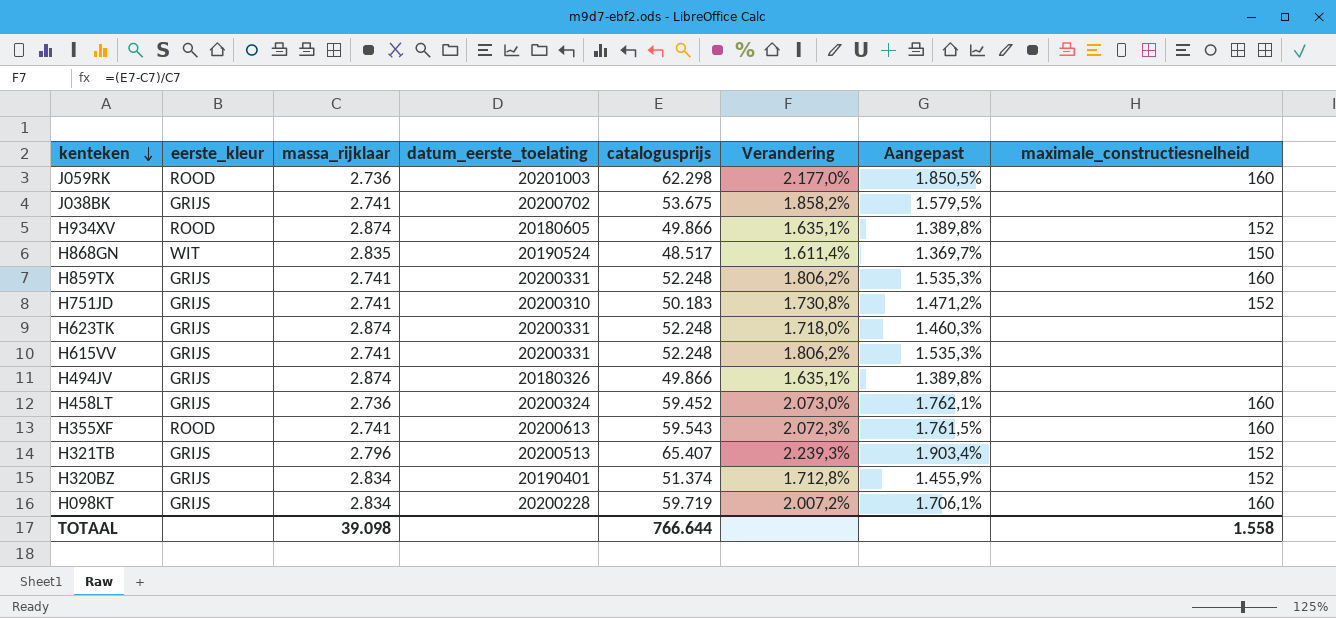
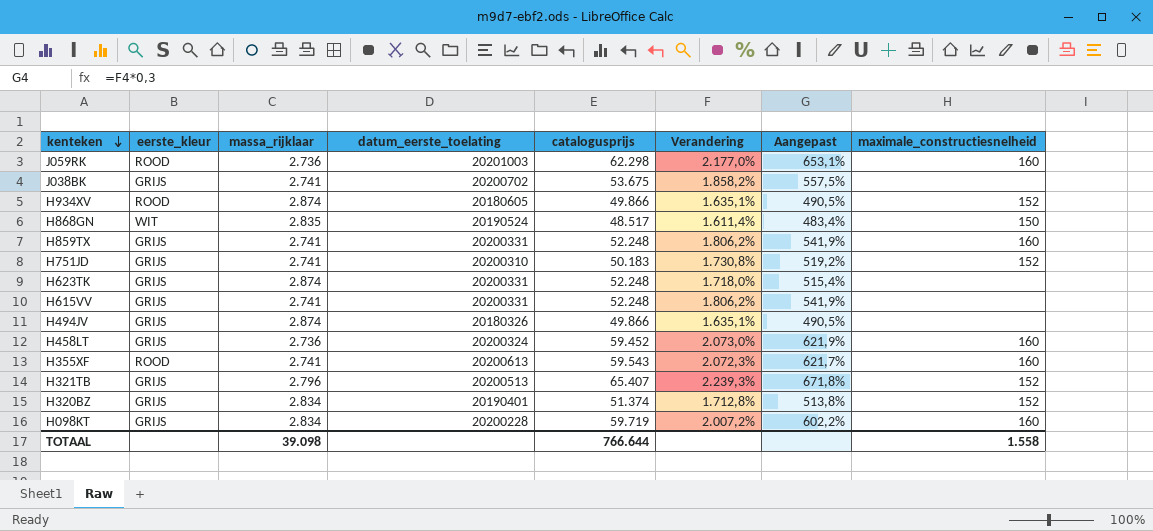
column Aangepast | formula: [Verandering] * 0,85 -> [Verandering] * 0,3

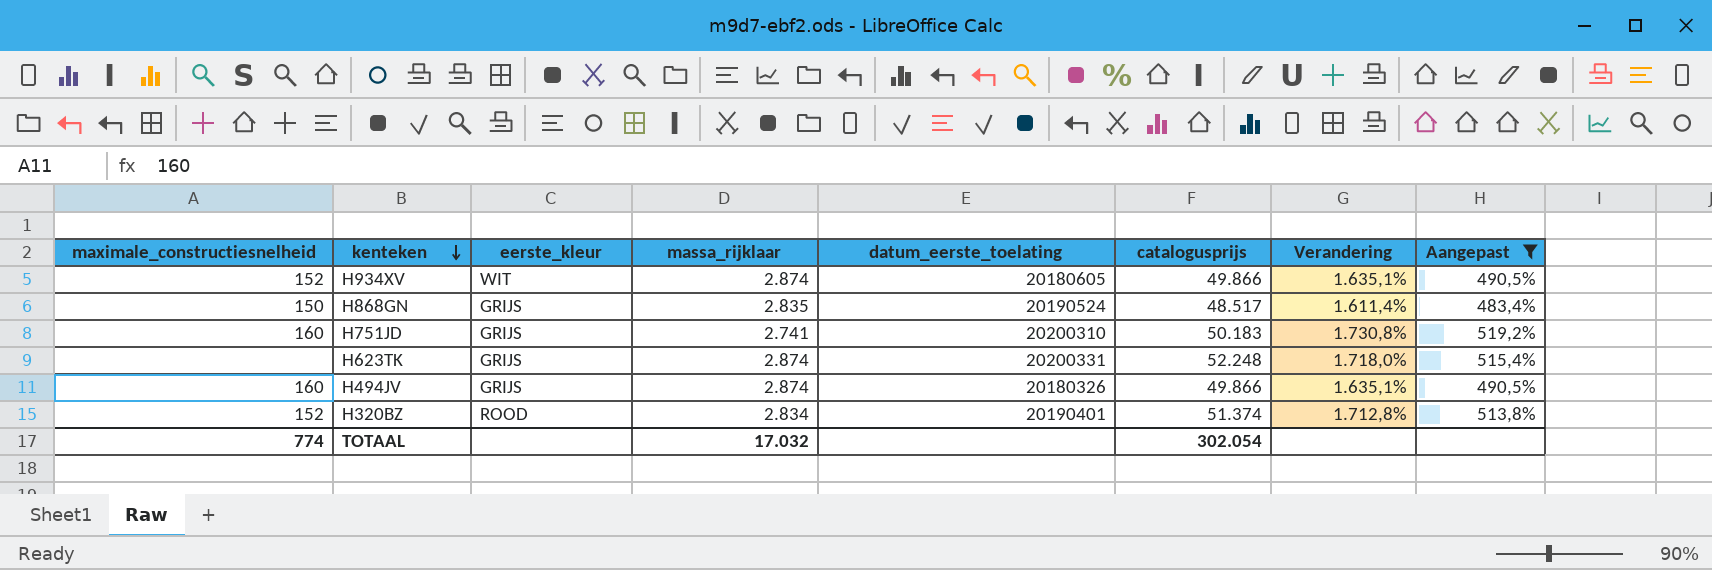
filter: none -> Aangepast <= 519,2%
column maximale_constructiesnelheid | position: 8 -> 1
H934XV | eerste_kleur: ROOD -> WIT
H868GN | eerste_kleur: WIT -> GRIJS
H751JD | maximale_constructiesnelheid: 152 -> 160
H494JV | maximale_constructiesnelheid: none -> 160
H320BZ | eerste_kleur: GRIJS -> ROOD
TOTAAL | maximale_constructiesnelheid: 1.558 -> 774
TOTAAL | massa_rijklaar: 39.098 -> 17.032
TOTAAL | catalogusprijs: 766.644 -> 302.054

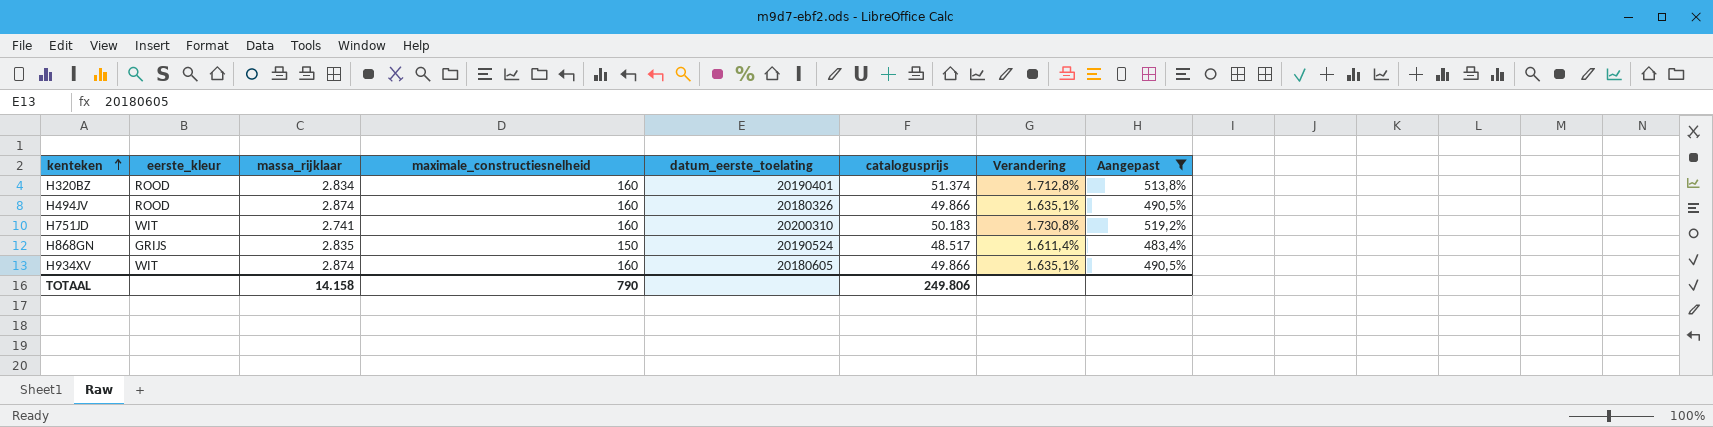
row order: kenteken descending -> kenteken ascending
column maximale_constructiesnelheid | position: 1 -> 4
row H623TK: none | GRIJS | 2.874 | 20200331 | 52.248 | 1.718,0% | 515,4% -> none
H320BZ | maximale_constructiesnelheid: 152 -> 160
H494JV | eerste_kleur: GRIJS -> ROOD
H751JD | eerste_kleur: GRIJS -> WIT
H934XV | maximale_constructiesnelheid: 152 -> 160
TOTAAL | massa_rijklaar: 17.032 -> 14.158
TOTAAL | maximale_constructiesnelheid: 774 -> 790
TOTAAL | catalogusprijs: 302.054 -> 249.806

